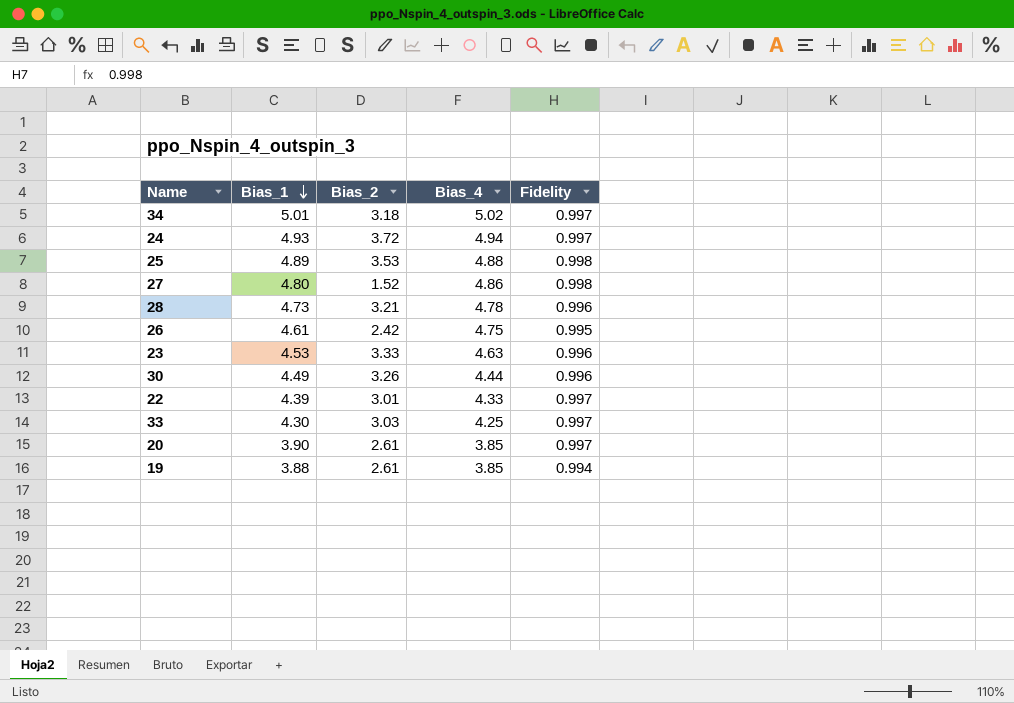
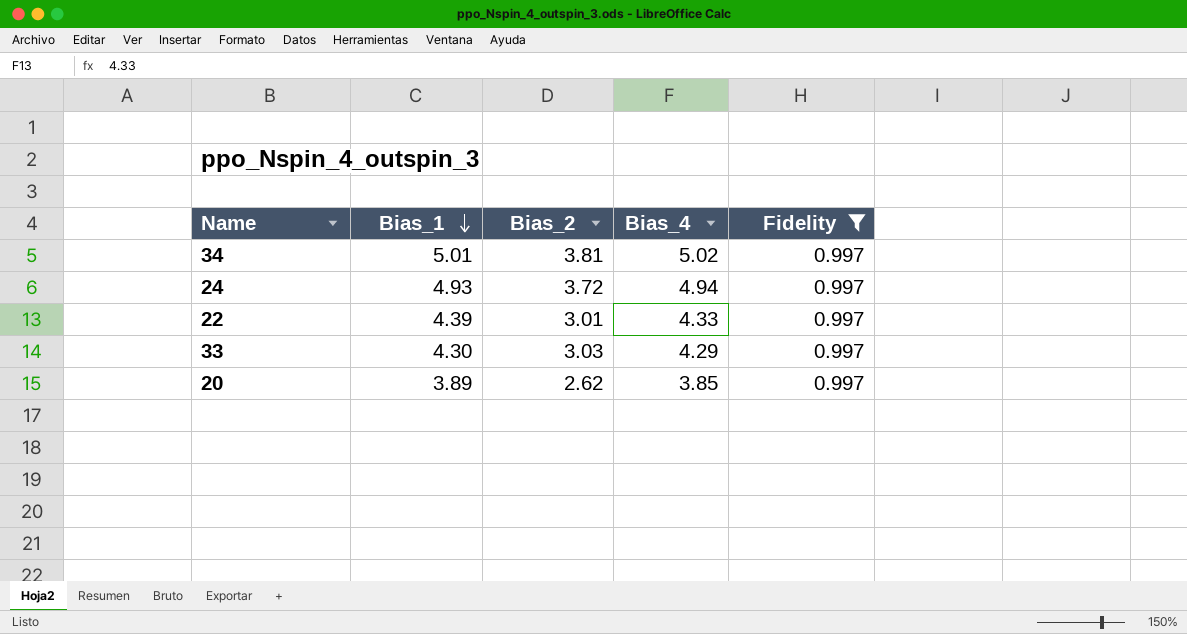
filter: none -> Fidelity = 0.997
34 | Bias_2: 3.18 -> 3.81
33 | Bias_4: 4.25 -> 4.29
20 | Bias_1: 3.90 -> 3.89
20 | Bias_2: 2.61 -> 2.62

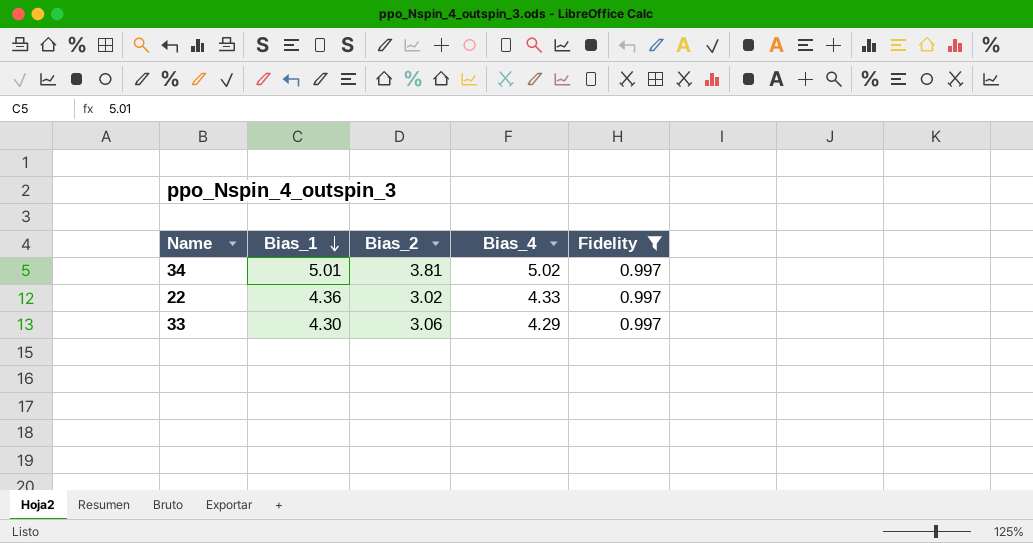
row 24: 4.93 | 3.72 | 4.94 | 0.997 -> none
row 20: 3.89 | 2.62 | 3.85 | 0.997 -> none
22 | Bias_1: 4.39 -> 4.36
22 | Bias_2: 3.01 -> 3.02
33 | Bias_2: 3.03 -> 3.06

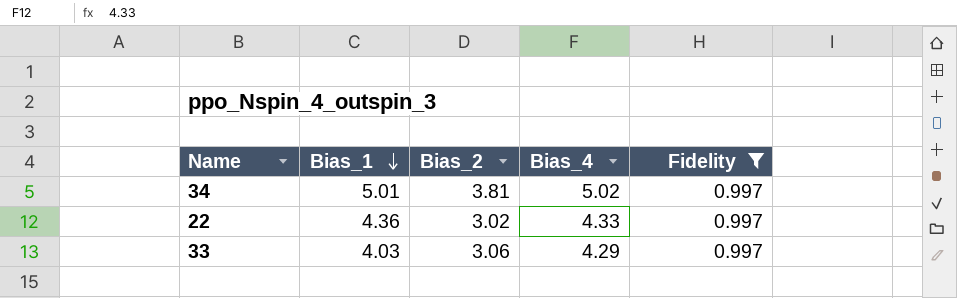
33 | Bias_1: 4.30 -> 4.03

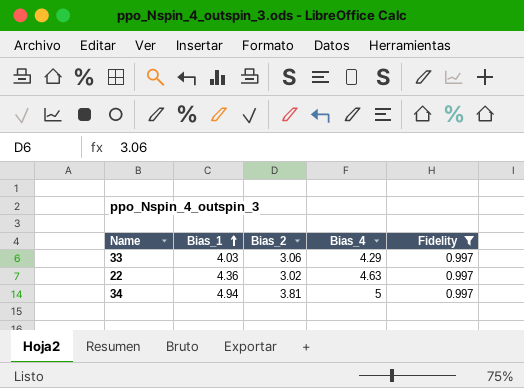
row order: Bias_1 descending -> Bias_1 ascending
22 | Bias_4: 4.33 -> 4.63
34 | Bias_1: 5.01 -> 4.94
34 | Bias_4: 5.02 -> 5

